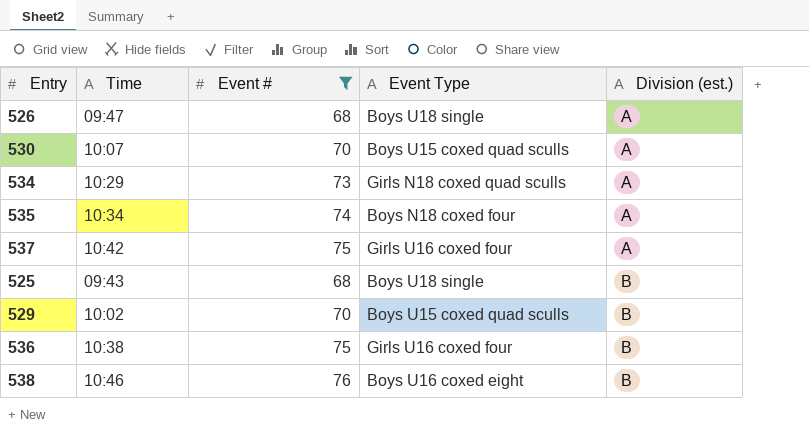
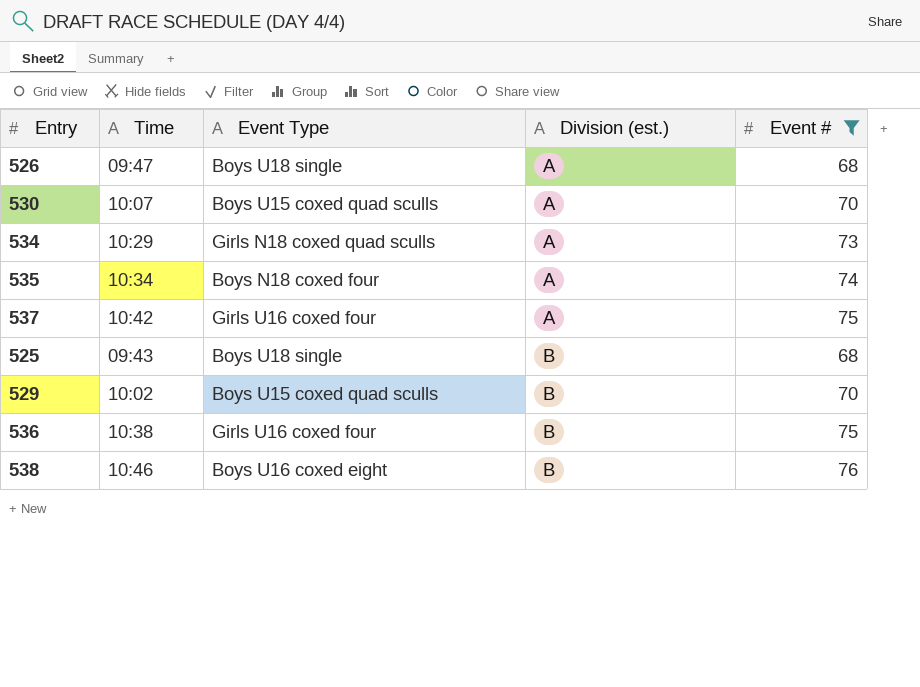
column Event # | position: 3 -> 5

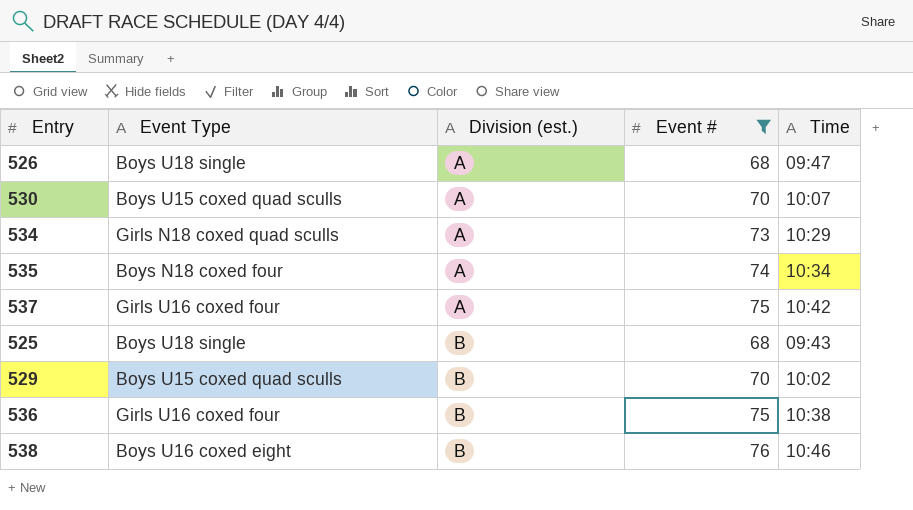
column Time | position: 2 -> 5

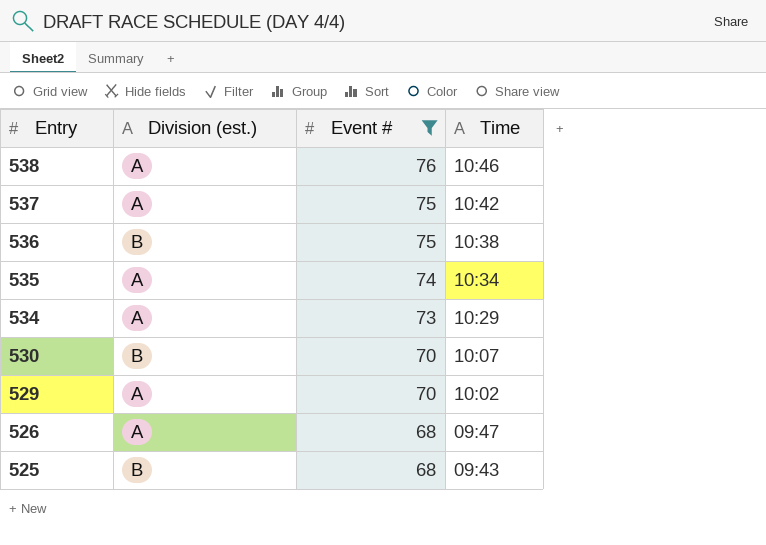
row order: Division (est.) ascending -> Entry descending
column Event Type | position: 2 -> none
538 | Division (est.): B -> A
530 | Division (est.): A -> B
529 | Division (est.): B -> A

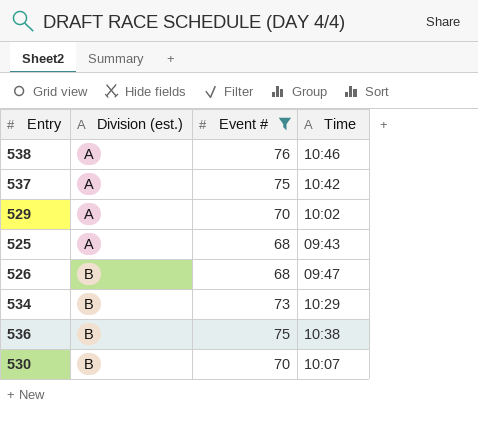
row order: Entry descending -> Division (est.) ascending
row 535: A | 74 | 10:34 -> none
525 | Division (est.): B -> A
526 | Division (est.): A -> B
534 | Division (est.): A -> B

